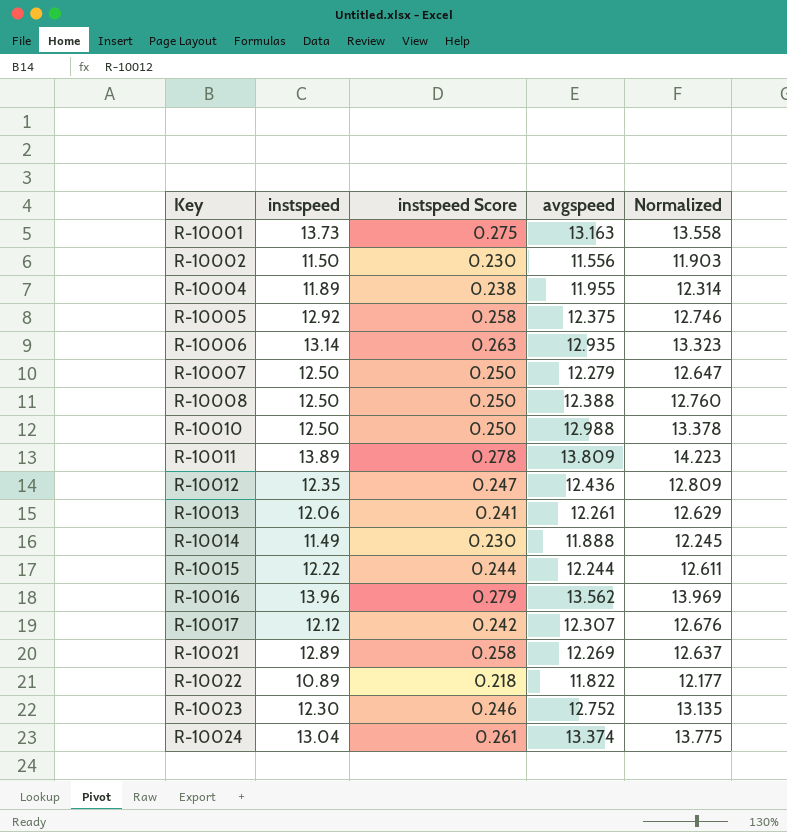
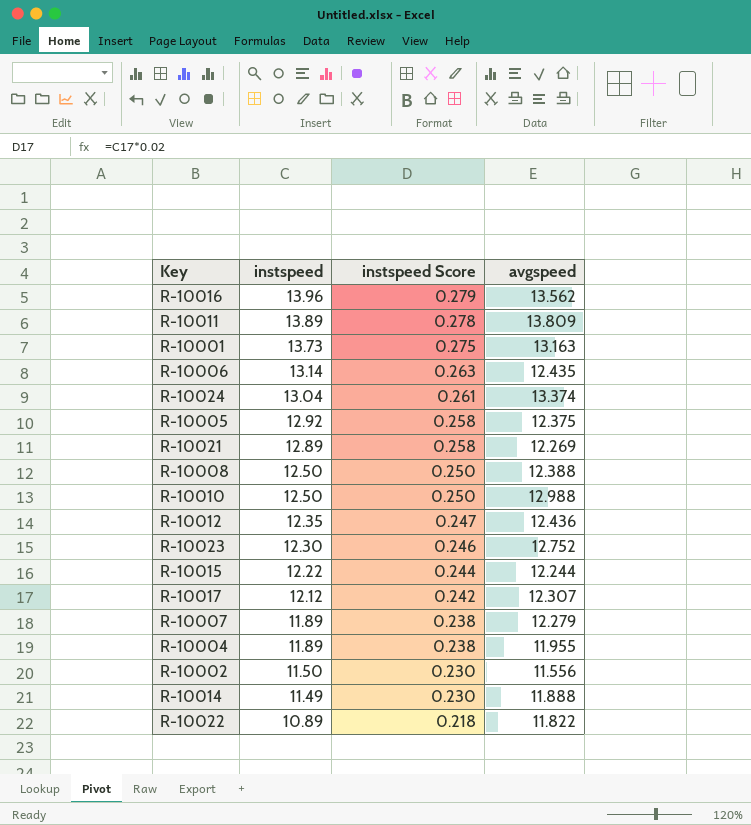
row order: Key ascending -> instspeed descending
column Normalized | formula: [avgspeed] * 1.03 -> none
row R-10013: 12.06 | 0.241 | 12.261 | 12.629 -> none
R-10006 | avgspeed: 12.935 -> 12.435
R-10007 | instspeed: 12.50 -> 11.89
R-10007 | instspeed Score: 0.250 -> 0.238

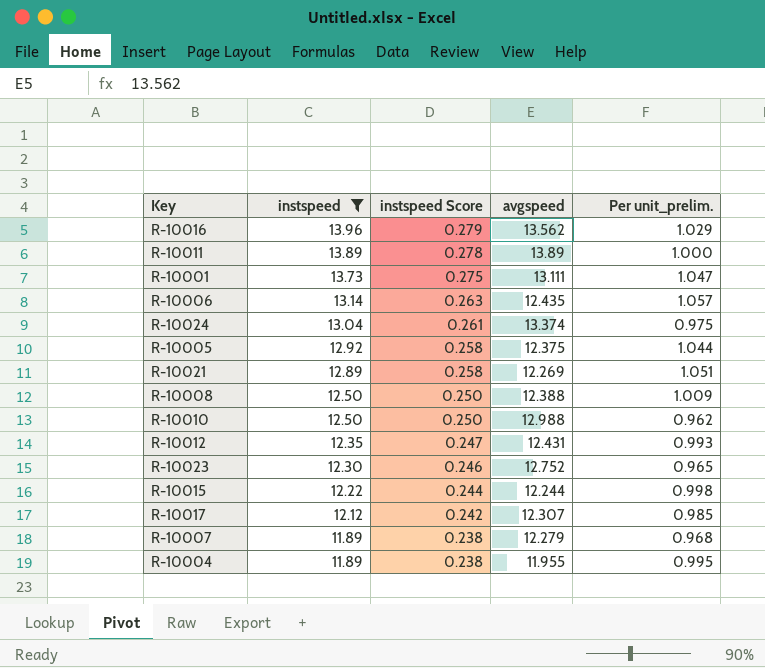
filter: none -> instspeed >= 11.89
column Per unit_prelim. | formula: none -> [instspeed] / [avgspeed]
R-10011 | avgspeed: 13.809 -> 13.89
R-10001 | avgspeed: 13.163 -> 13.111
R-10012 | avgspeed: 12.436 -> 12.431

